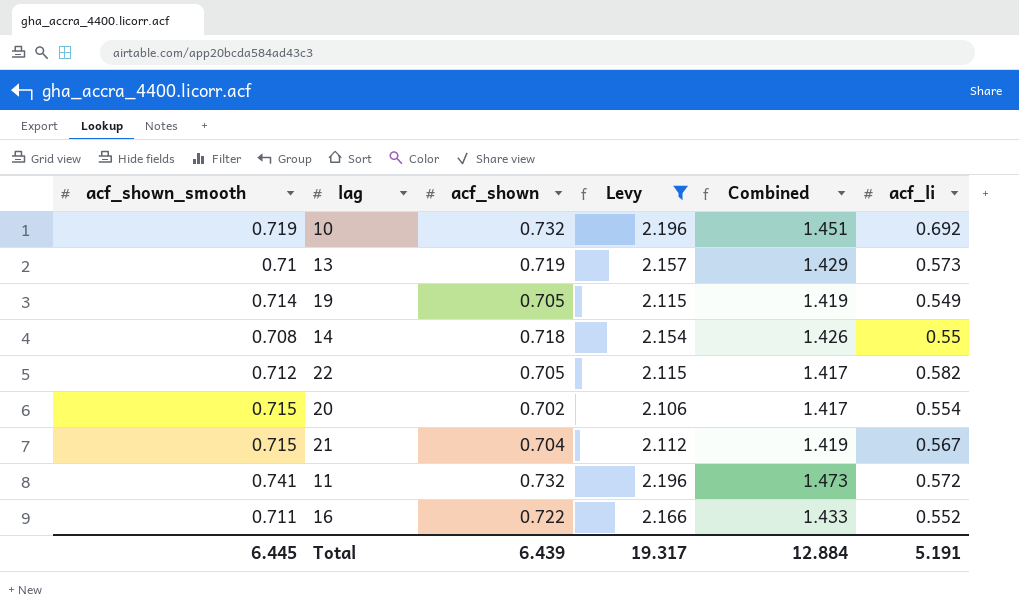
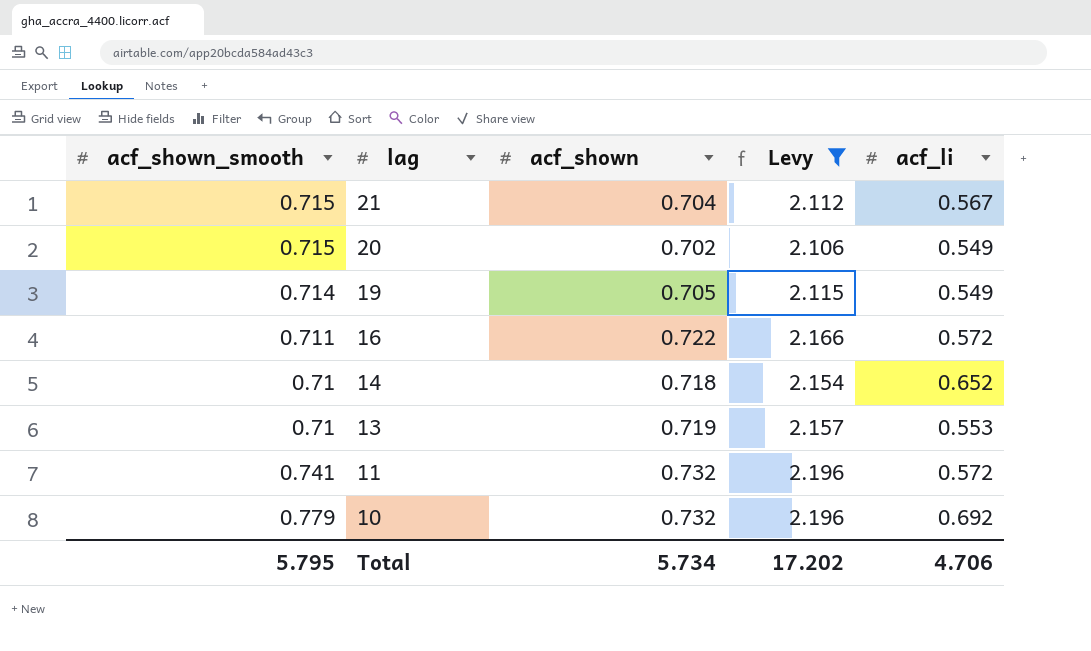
row order: none -> lag descending
column Combined | formula: [acf_shown_smooth] + [acf_shown] -> none
row 22: 0.712 | 0.705 | 2.115 | 1.417 | 0.582 -> none
20 | acf_li: 0.554 -> 0.549
16 | acf_li: 0.552 -> 0.572
14 | acf_shown_smooth: 0.708 -> 0.71
14 | acf_li: 0.55 -> 0.652
13 | acf_li: 0.573 -> 0.553
10 | acf_shown_smooth: 0.719 -> 0.779
Total | acf_shown_smooth: 6.445 -> 5.795
Total | acf_shown: 6.439 -> 5.734
Total | Levy: 19.317 -> 17.202
Total | acf_li: 5.191 -> 4.706

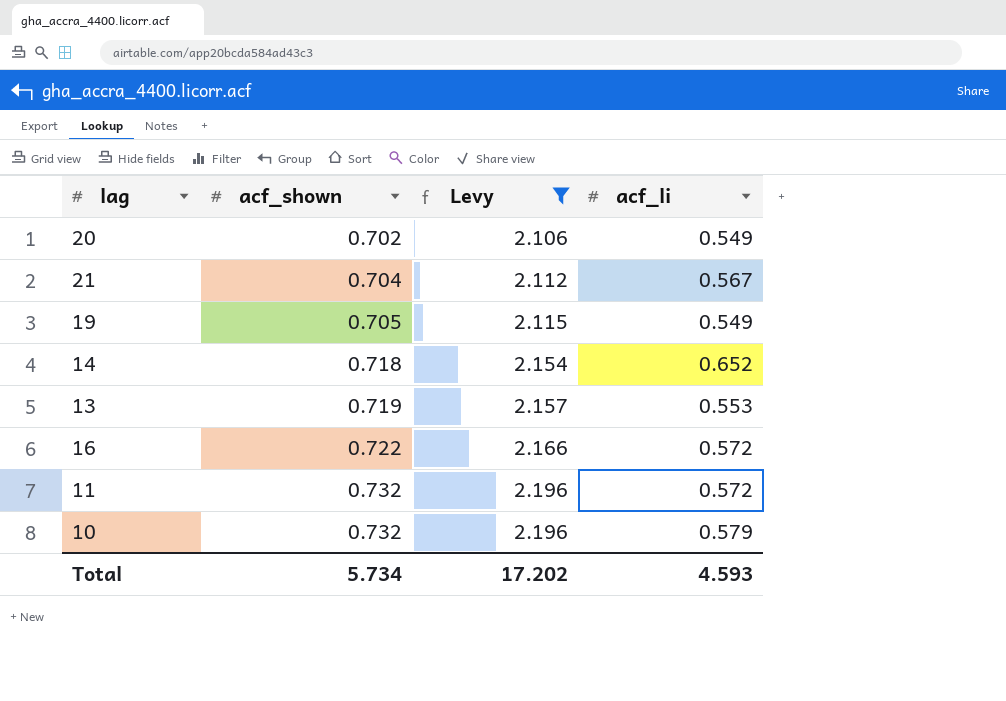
row order: lag descending -> acf_shown ascending
column acf_shown_smooth | position: 1 -> none
10 | acf_li: 0.692 -> 0.579
Total | acf_li: 4.706 -> 4.593

